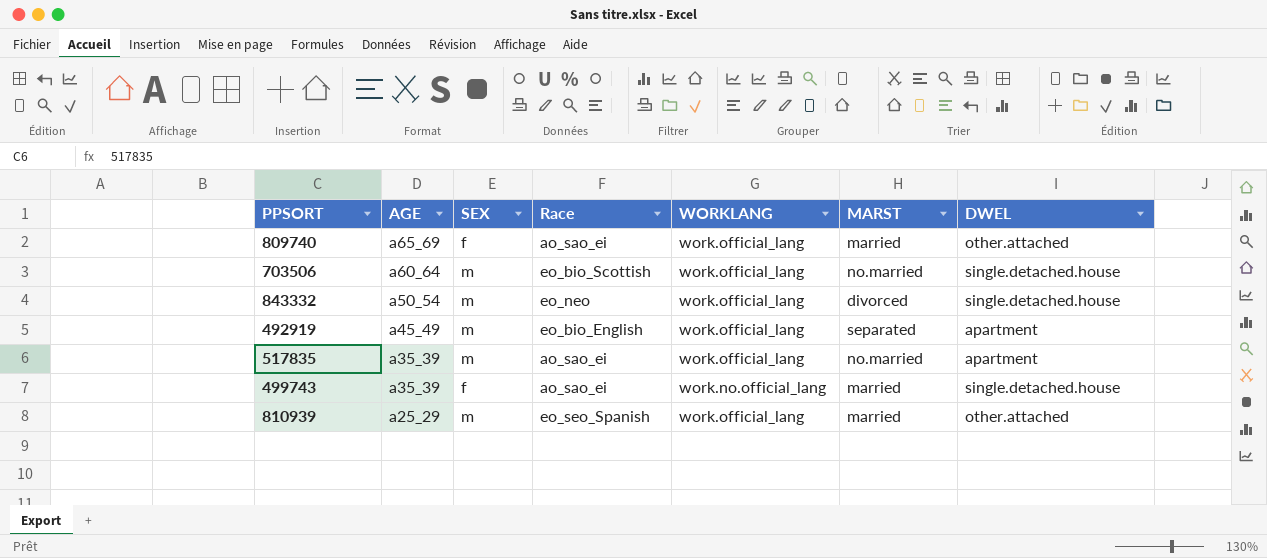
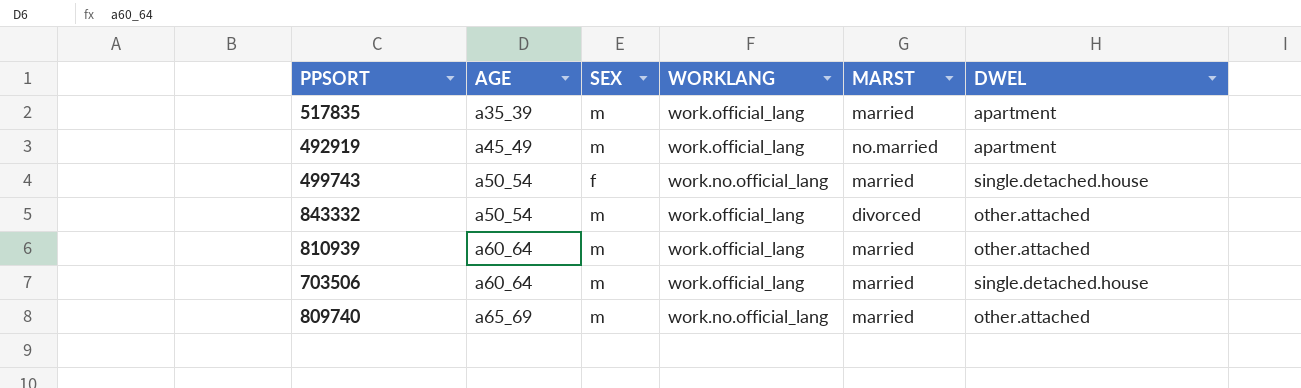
row order: AGE descending -> AGE ascending
column Race | position: 4 -> none
517835 | MARST: no.married -> married
492919 | MARST: separated -> no.married
499743 | AGE: a35_39 -> a50_54
843332 | DWEL: single.detached.house -> other.attached
810939 | AGE: a25_29 -> a60_64
703506 | MARST: no.married -> married
809740 | SEX: f -> m
809740 | WORKLANG: work.official_lang -> work.no.official_lang

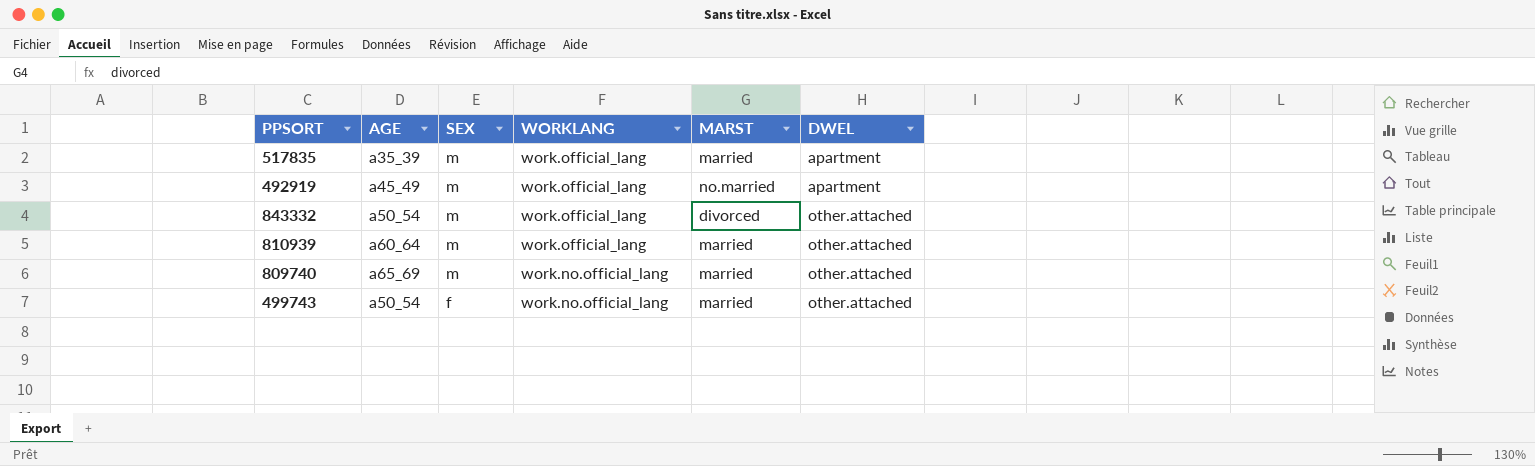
row order: AGE ascending -> SEX descending
row 703506: a60_64 | m | work.official_lang | married | single.detached.house -> none
499743 | DWEL: single.detached.house -> other.attached

